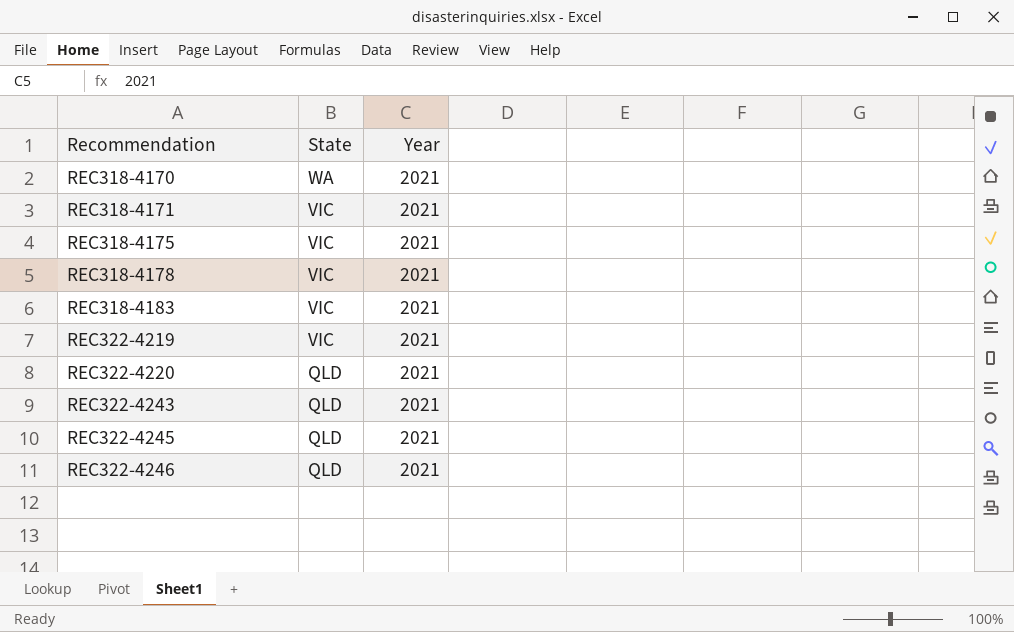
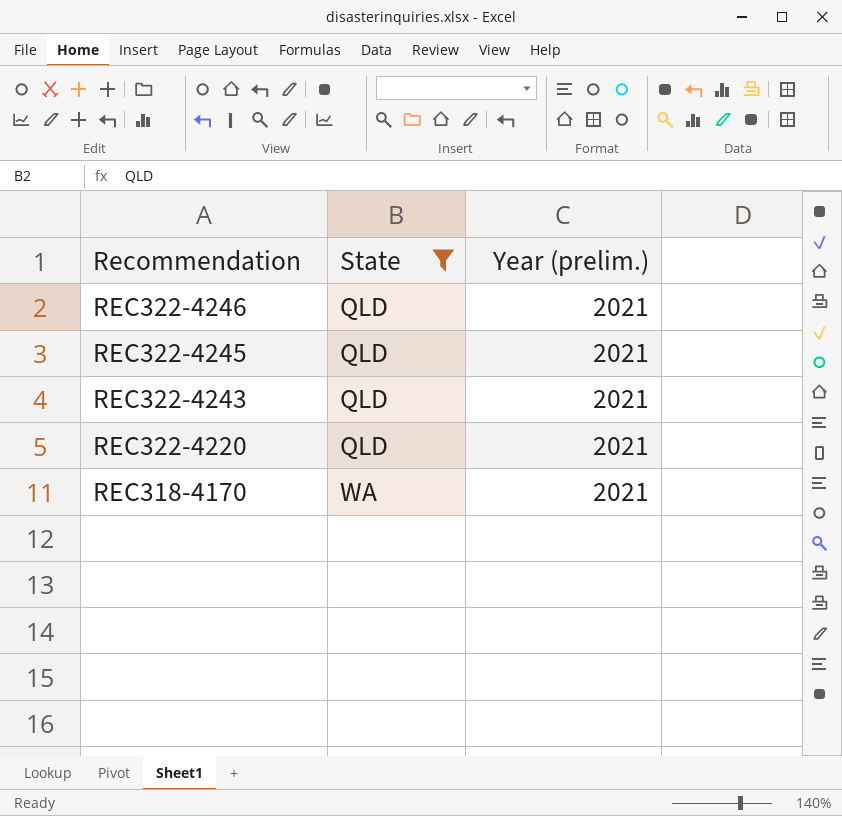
filter: none -> State != VIC
row order: Recommendation ascending -> Recommendation descending
column name: Year -> Year (prelim.)

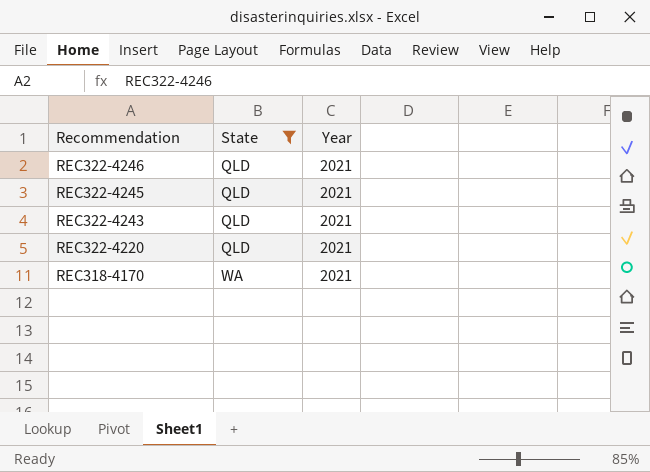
column name: Year (prelim.) -> Year

